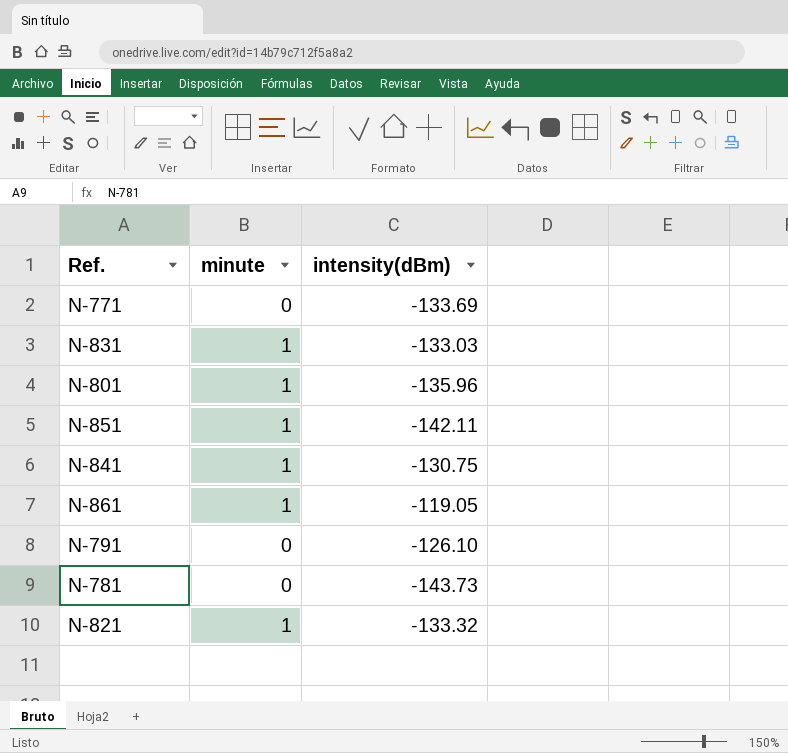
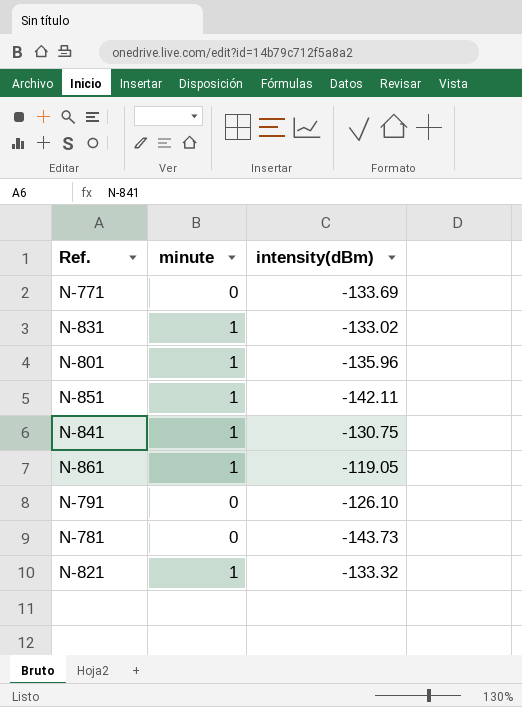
N-831 | intensity(dBm): -133.03 -> -133.02

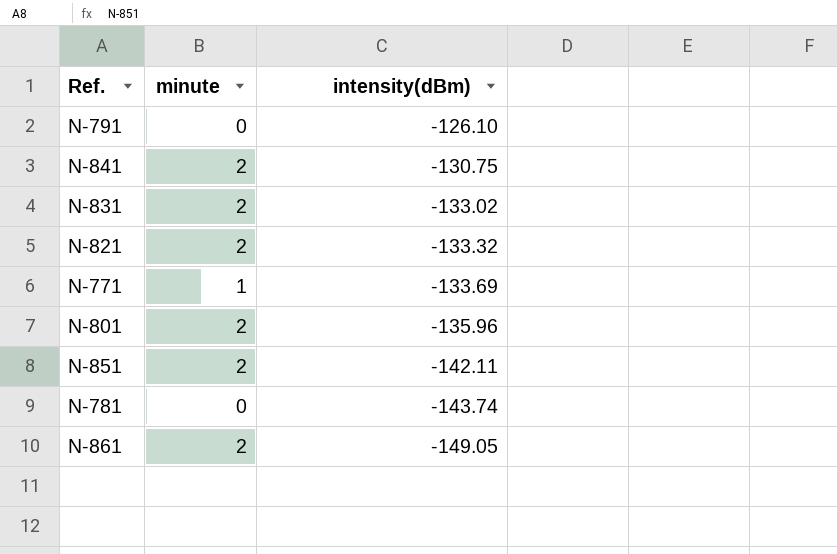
row order: none -> intensity(dBm) descending
N-841 | minute: 1 -> 2
N-831 | minute: 1 -> 2
N-821 | minute: 1 -> 2
N-771 | minute: 0 -> 1
N-801 | minute: 1 -> 2
N-851 | minute: 1 -> 2
N-781 | intensity(dBm): -143.73 -> -143.74
N-861 | minute: 1 -> 2
N-861 | intensity(dBm): -119.05 -> -149.05

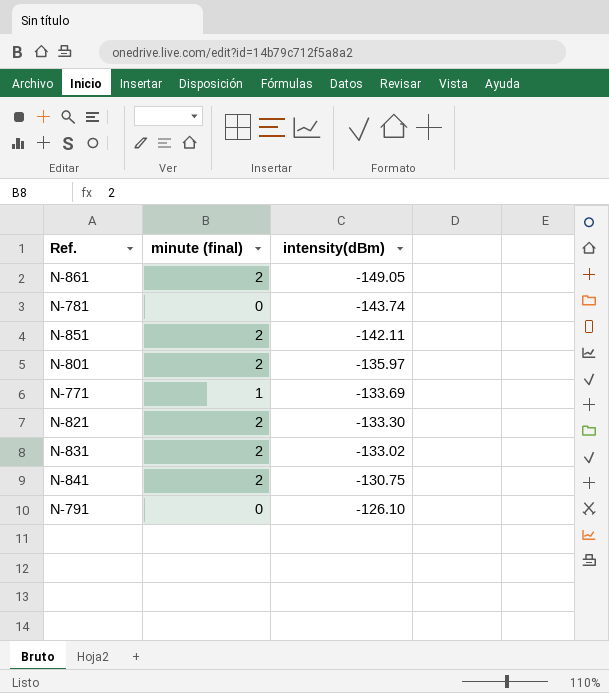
row order: intensity(dBm) descending -> intensity(dBm) ascending
column name: minute -> minute (final)
N-801 | intensity(dBm): -135.96 -> -135.97
N-821 | intensity(dBm): -133.32 -> -133.30

